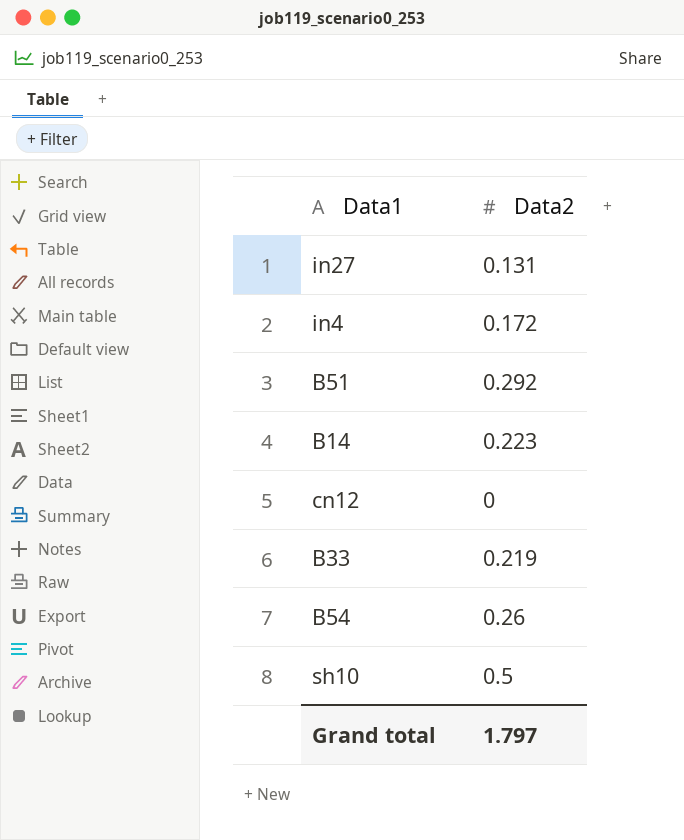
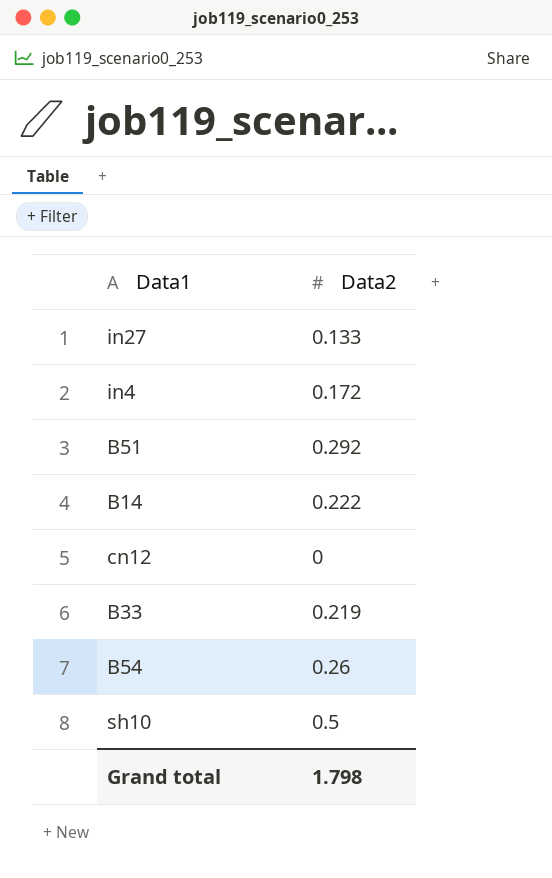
in27 | Data2: 0.131 -> 0.133
B14 | Data2: 0.223 -> 0.222
Grand total | Data2: 1.797 -> 1.798

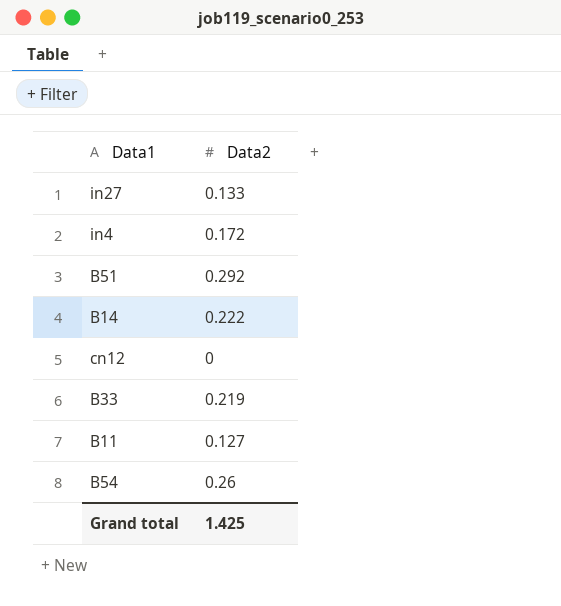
row sh10: 0.5 -> none
row B11: none -> 0.127
Grand total | Data2: 1.798 -> 1.425

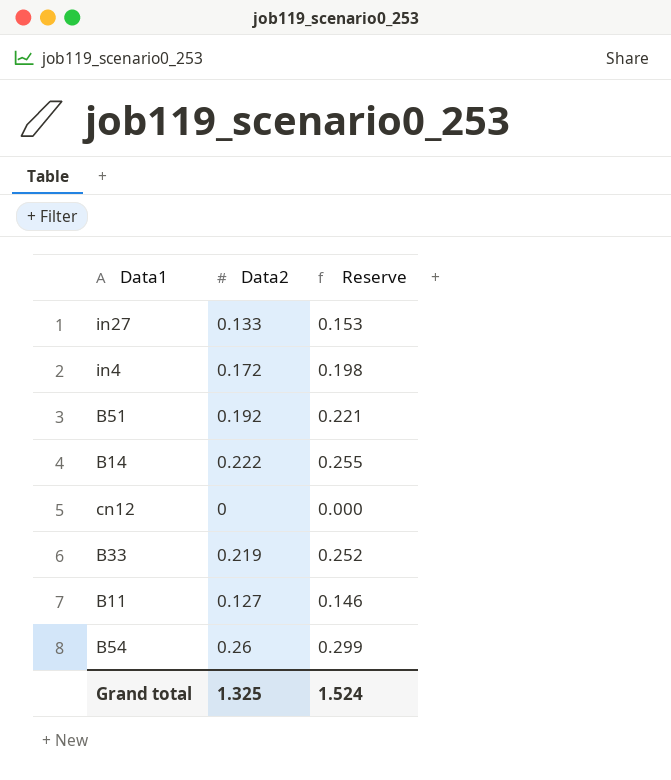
column Reserve | formula: none -> [Data2] * 1.15
B51 | Data2: 0.292 -> 0.192
Grand total | Data2: 1.425 -> 1.325

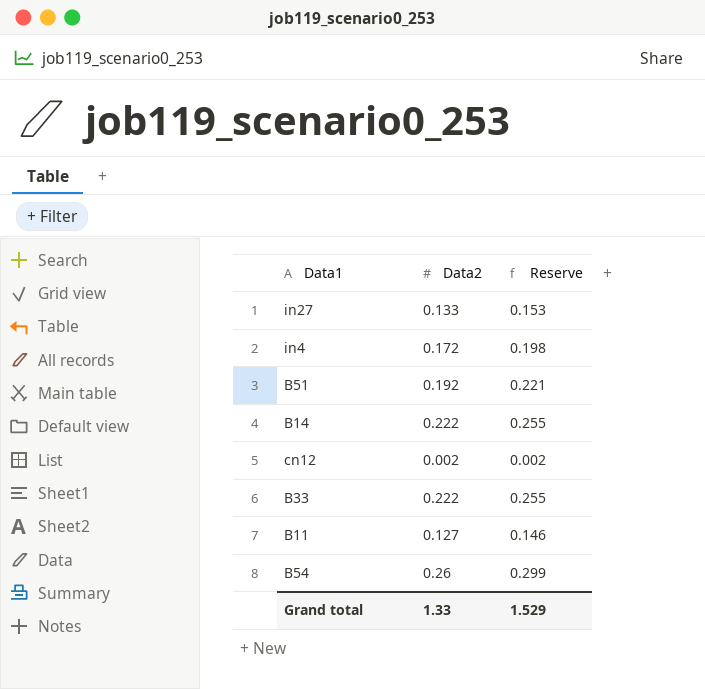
cn12 | Data2: 0 -> 0.002
cn12 | Reserve: 0.000 -> 0.002
B33 | Data2: 0.219 -> 0.222
B33 | Reserve: 0.252 -> 0.255
Grand total | Data2: 1.325 -> 1.33
Grand total | Reserve: 1.524 -> 1.529

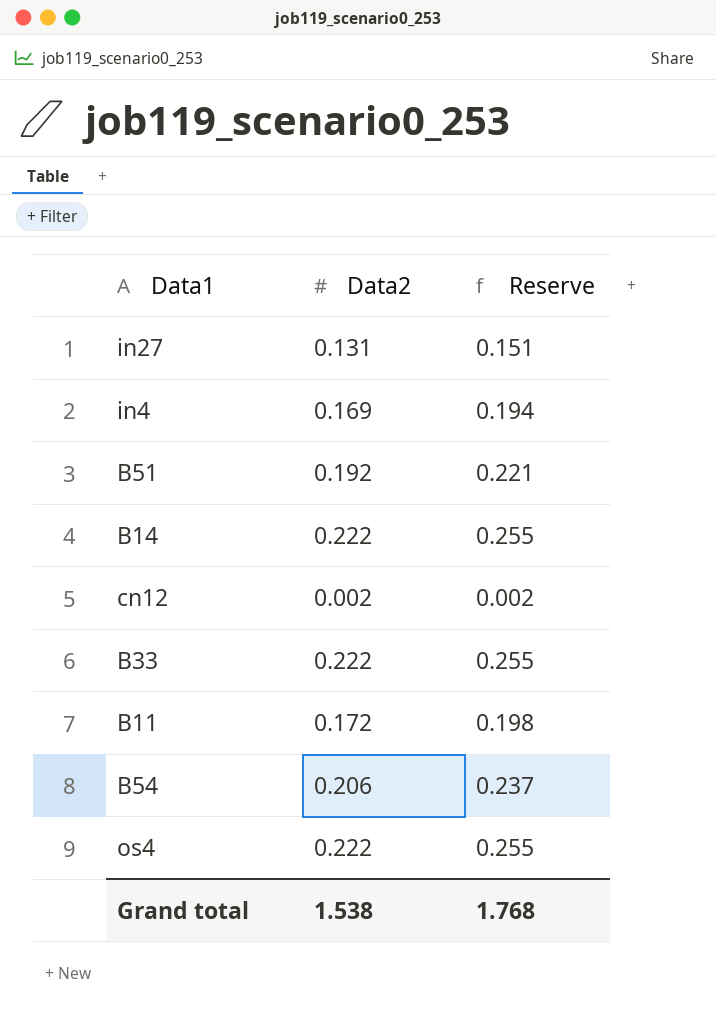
in27 | Data2: 0.133 -> 0.131
in27 | Reserve: 0.153 -> 0.151
in4 | Data2: 0.172 -> 0.169
in4 | Reserve: 0.198 -> 0.194
B11 | Data2: 0.127 -> 0.172
B11 | Reserve: 0.146 -> 0.198
B54 | Data2: 0.26 -> 0.206
B54 | Reserve: 0.299 -> 0.237
row os4: none -> 0.222 | 0.255
Grand total | Data2: 1.33 -> 1.538
Grand total | Reserve: 1.529 -> 1.768

